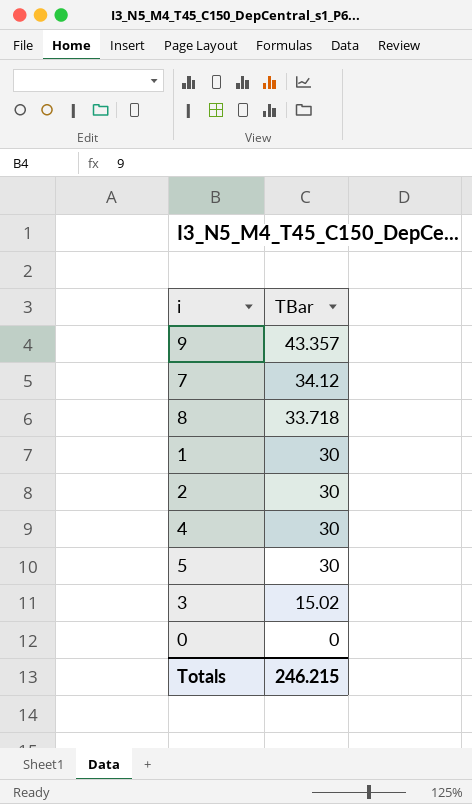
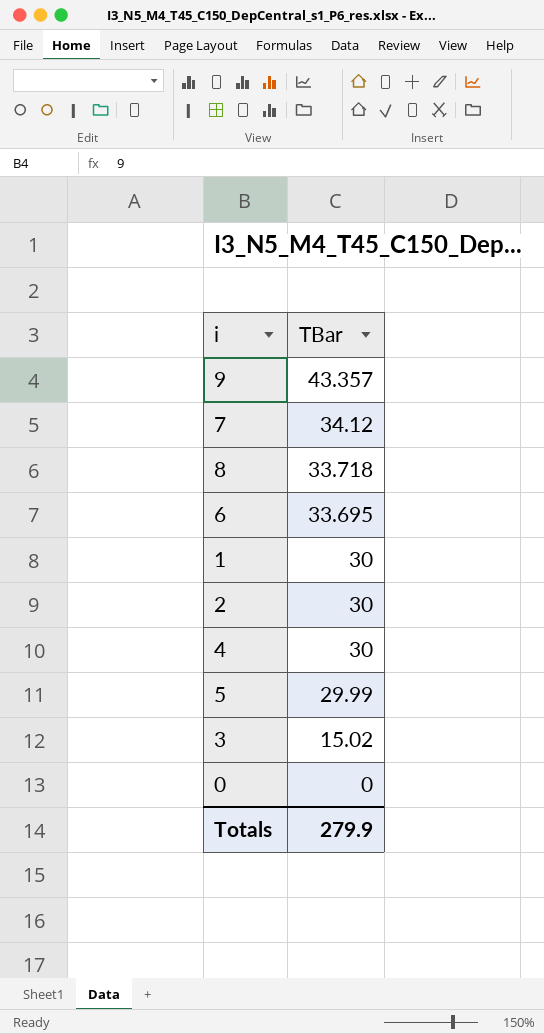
row 6: none -> 33.695
5 | TBar: 30 -> 29.99
Totals | TBar: 246.215 -> 279.9

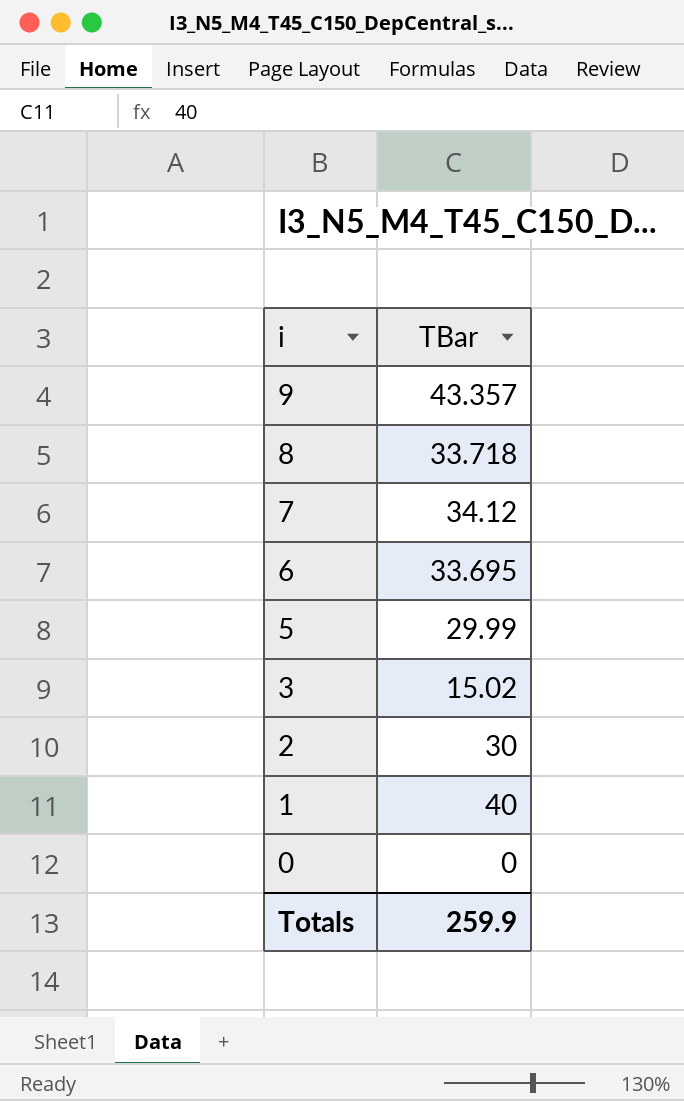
row order: TBar descending -> i descending
row 4: 30 -> none
1 | TBar: 30 -> 40
Totals | TBar: 279.9 -> 259.9

